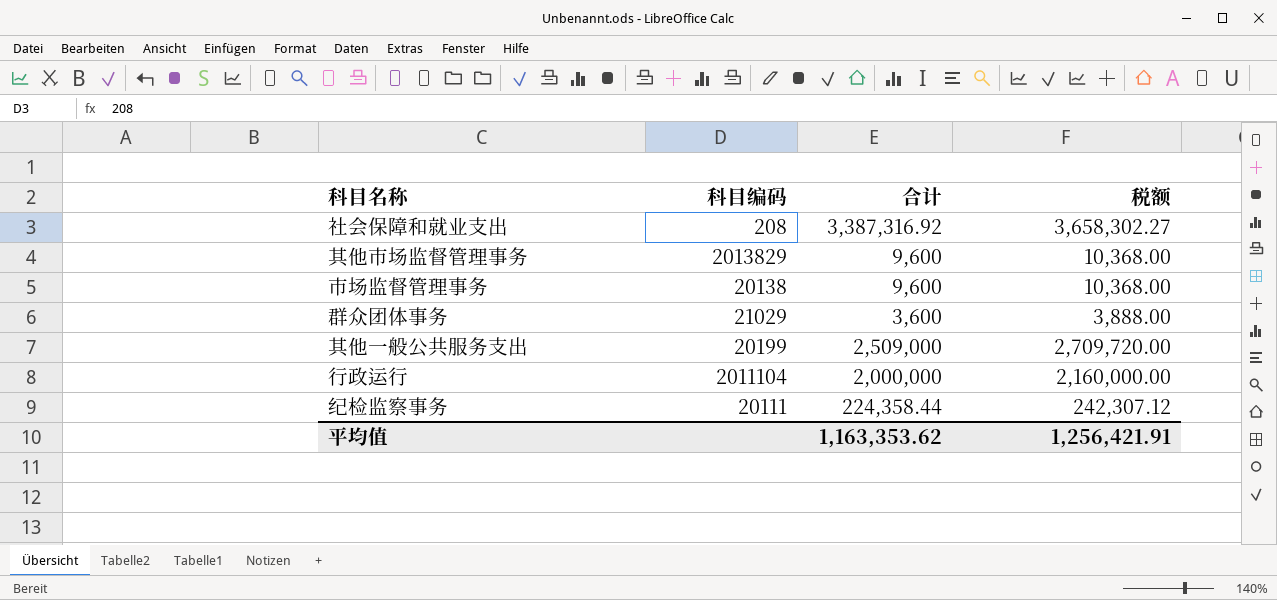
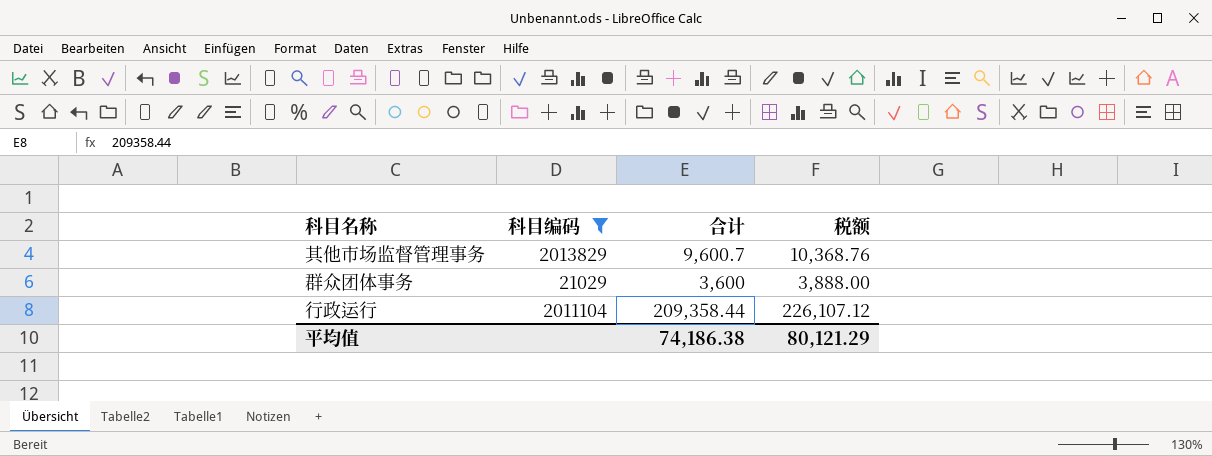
filter: none -> 科目编码 >= 21029
其他市场监督管理事务 | 合计: 9,600 -> 9,600.7
其他市场监督管理事务 | 税额: 10,368.00 -> 10,368.76
行政运行 | 合计: 2,000,000 -> 209,358.44
行政运行 | 税额: 2,160,000.00 -> 226,107.12
平均值 | 合计: 1,163,353.62 -> 74,186.38
平均值 | 税额: 1,256,421.91 -> 80,121.29

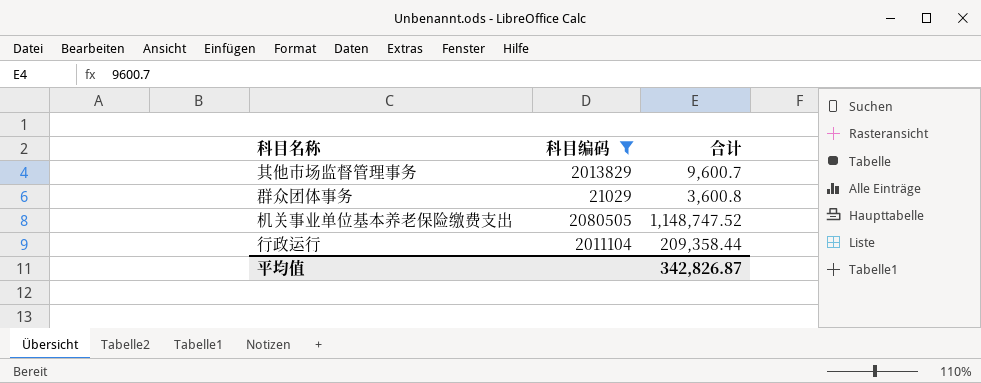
column 税额 | formula: [合计] * 1.08 -> none
群众团体事务 | 合计: 3,600 -> 3,600.8
row 机关事业单位基本养老保险缴费支出: none -> 2080505 | 1,148,747.52
平均值 | 合计: 74,186.38 -> 342,826.87

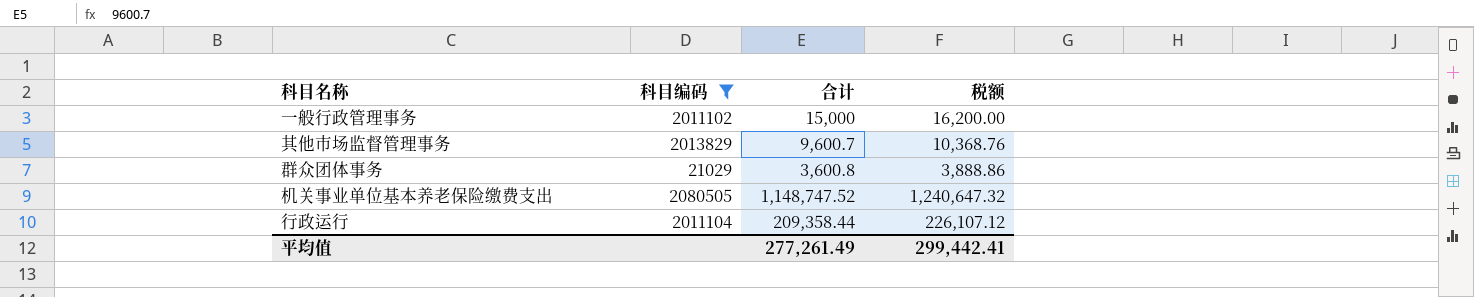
column 税额 | formula: none -> [合计] * 1.08
row 一般行政管理事务: none -> 2011102 | 15,000 | 16,200.00
平均值 | 合计: 342,826.87 -> 277,261.49

